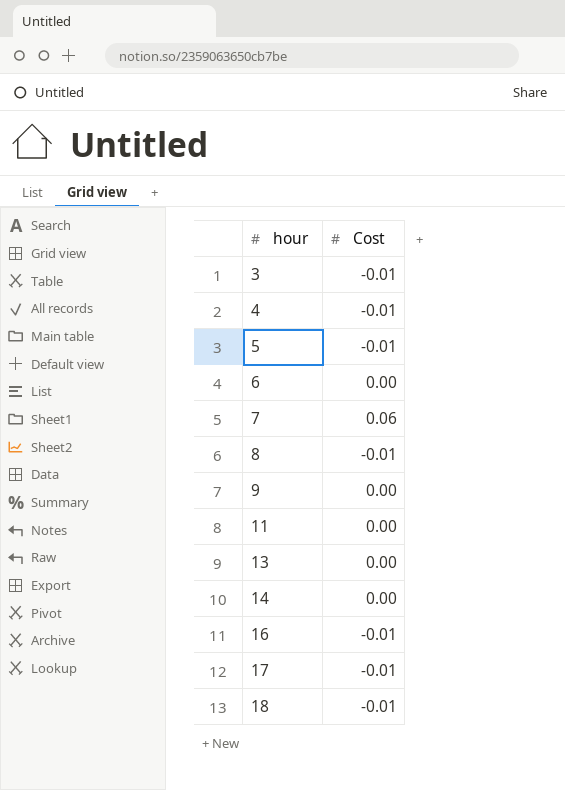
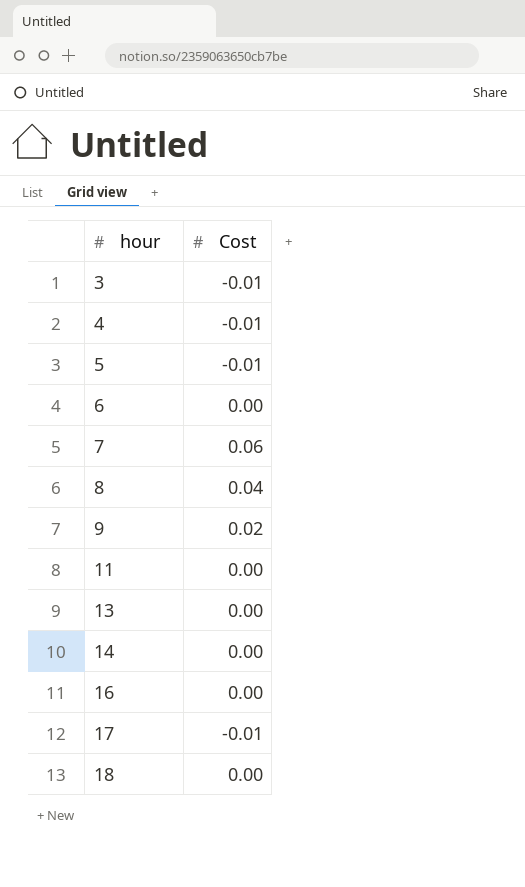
8 | Cost: -0.01 -> 0.04
9 | Cost: 0.00 -> 0.02
16 | Cost: -0.01 -> 0.00
18 | Cost: -0.01 -> 0.00

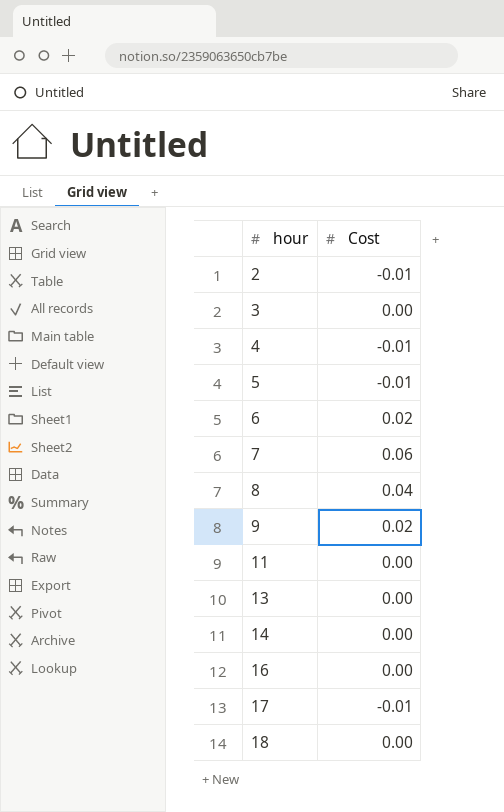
row 2: none -> -0.01
3 | Cost: -0.01 -> 0.00
6 | Cost: 0.00 -> 0.02

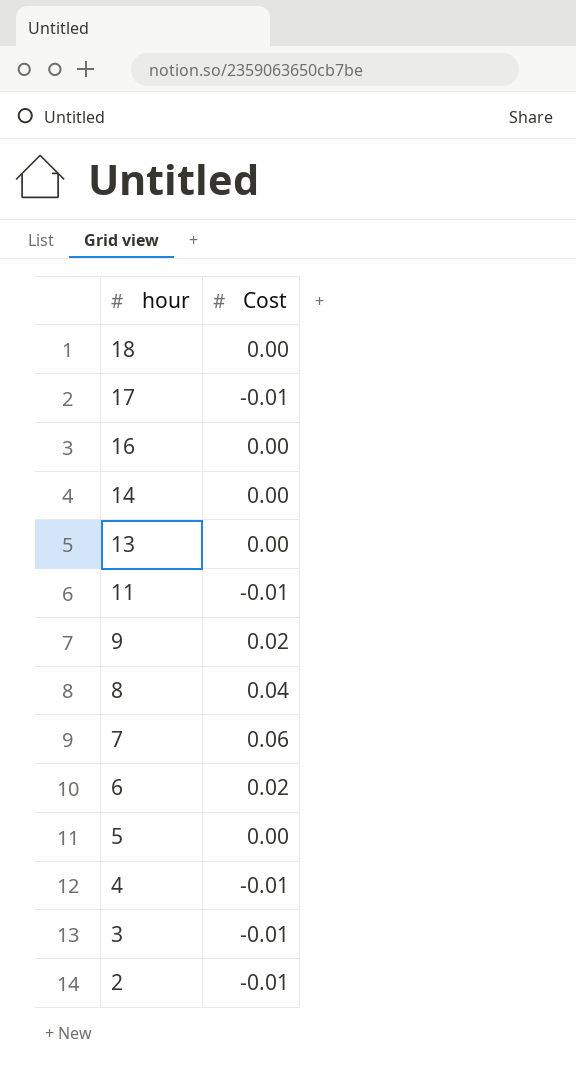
row order: hour ascending -> hour descending
11 | Cost: 0.00 -> -0.01
5 | Cost: -0.01 -> 0.00
3 | Cost: 0.00 -> -0.01

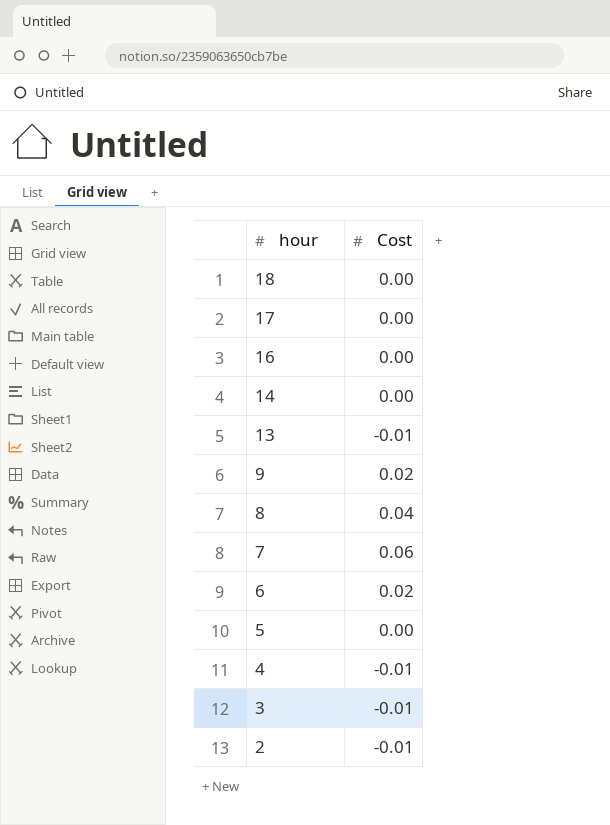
row 11: -0.01 -> none
17 | Cost: -0.01 -> 0.00
13 | Cost: 0.00 -> -0.01

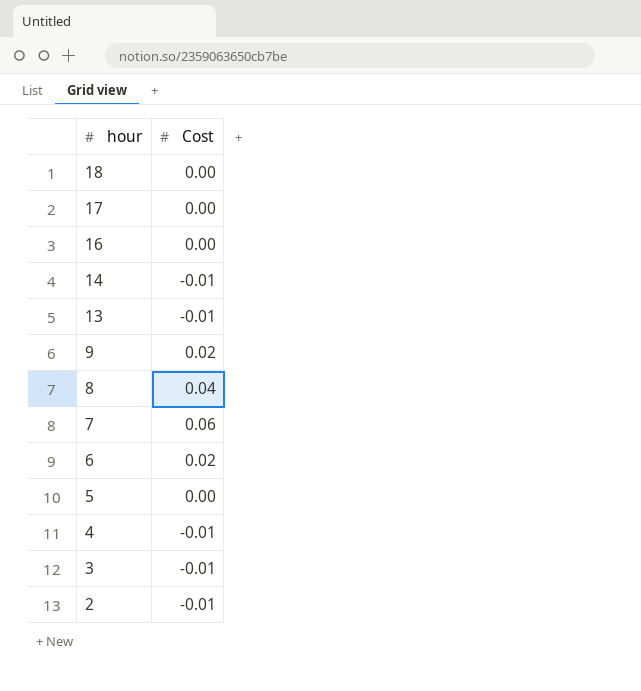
14 | Cost: 0.00 -> -0.01

